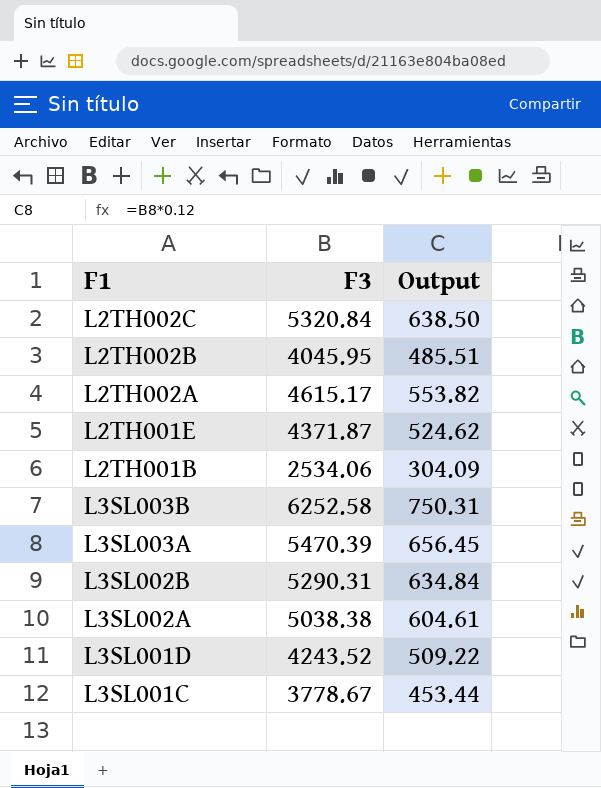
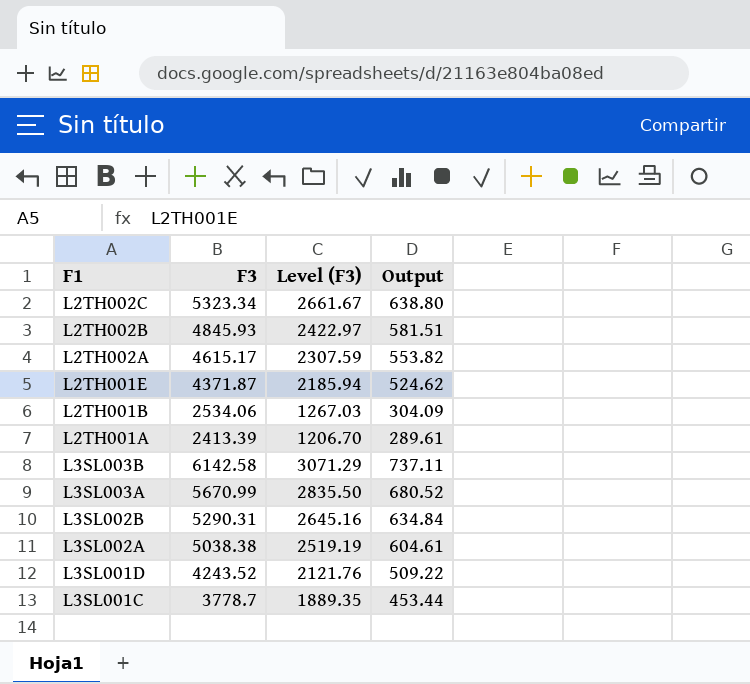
column Level (F3) | formula: none -> [F3] * 0.5
L2TH002C | F3: 5320.84 -> 5323.34
L2TH002C | Output: 638.50 -> 638.80
L2TH002B | F3: 4045.95 -> 4845.93
L2TH002B | Output: 485.51 -> 581.51
row L2TH001A: none -> 2413.39 | 1206.70 | 289.61
L3SL003B | F3: 6252.58 -> 6142.58
L3SL003B | Output: 750.31 -> 737.11
L3SL003A | F3: 5470.39 -> 5670.99
L3SL003A | Output: 656.45 -> 680.52
L3SL001C | F3: 3778.67 -> 3778.7

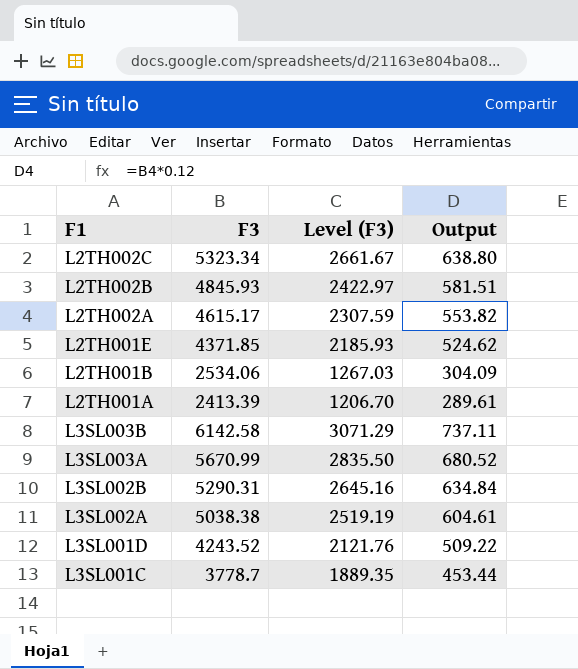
L2TH001E | F3: 4371.87 -> 4371.85
L2TH001E | Level (F3): 2185.94 -> 2185.93

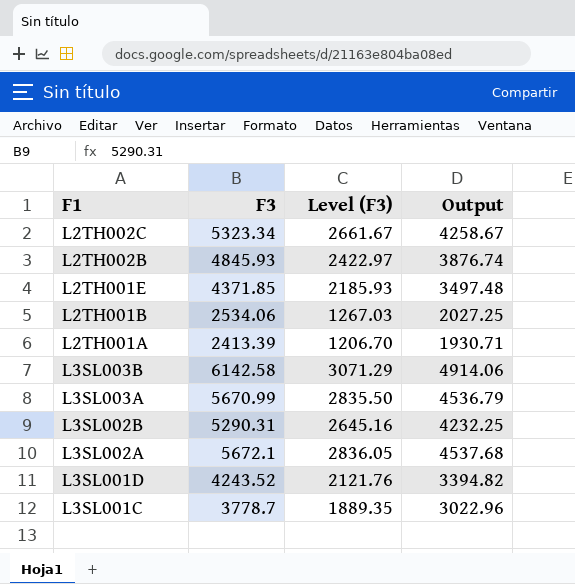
column Output | formula: [F3] * 0.12 -> [F3] * 0.8
row L2TH002A: 4615.17 | 2307.59 | 553.82 -> none
L3SL002A | F3: 5038.38 -> 5672.1
L3SL002A | Level (F3): 2519.19 -> 2836.05

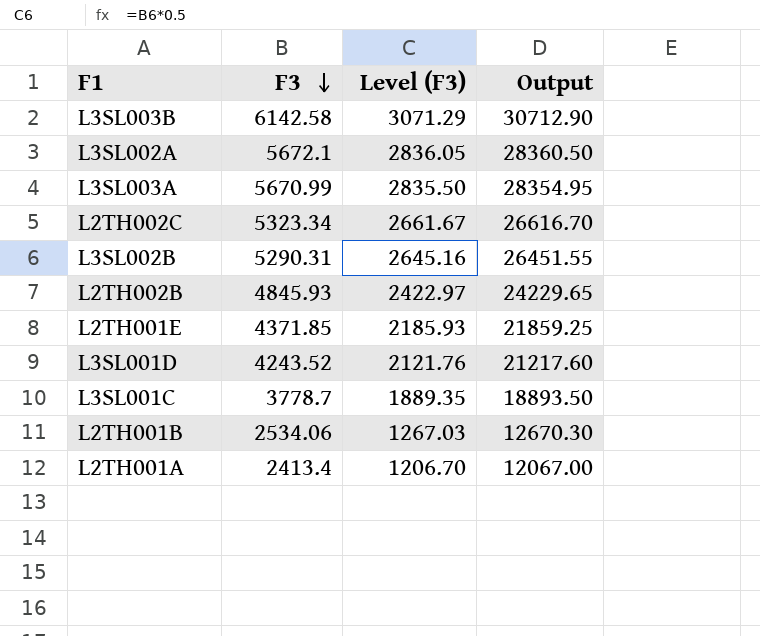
row order: none -> F3 descending
column Output | formula: [F3] * 0.8 -> [F3] * 5
L2TH001A | F3: 2413.39 -> 2413.4

